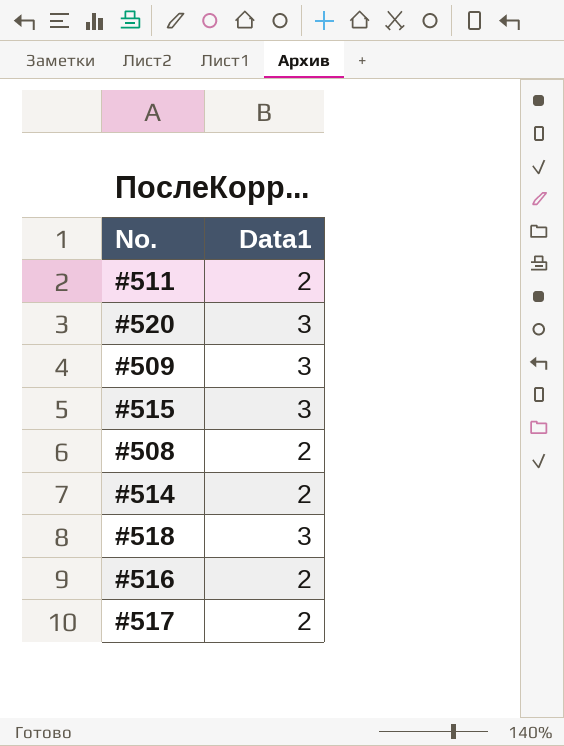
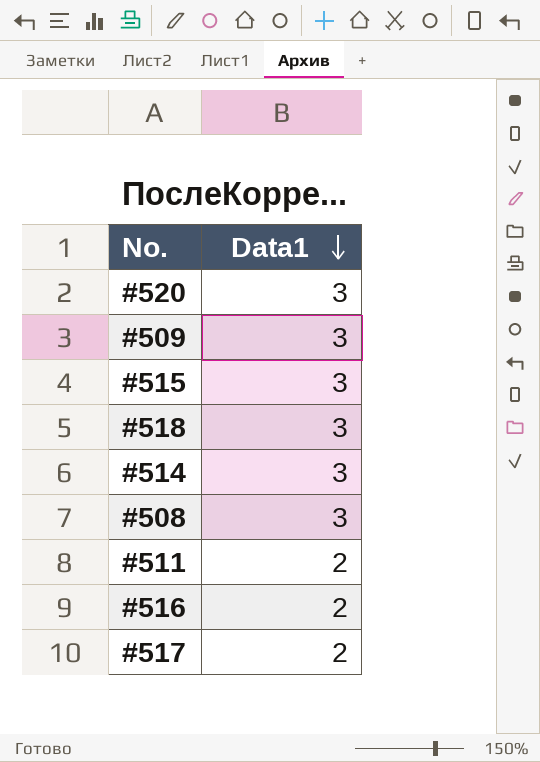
row order: none -> Data1 descending
#514 | Data1: 2 -> 3
#508 | Data1: 2 -> 3

